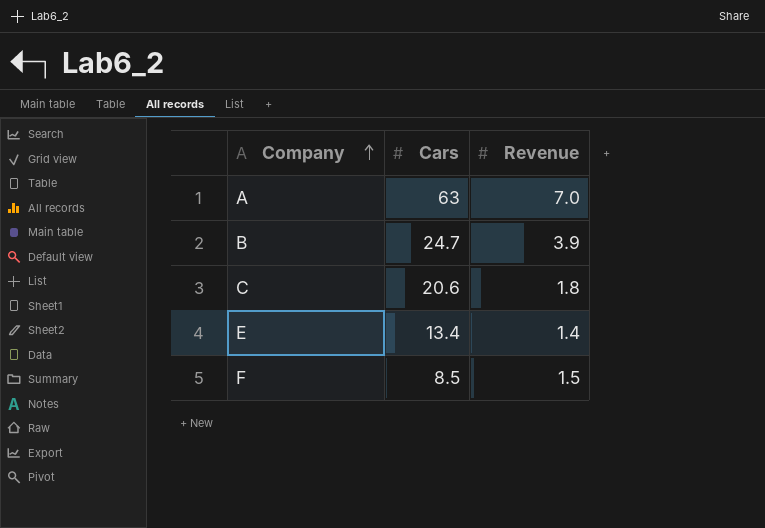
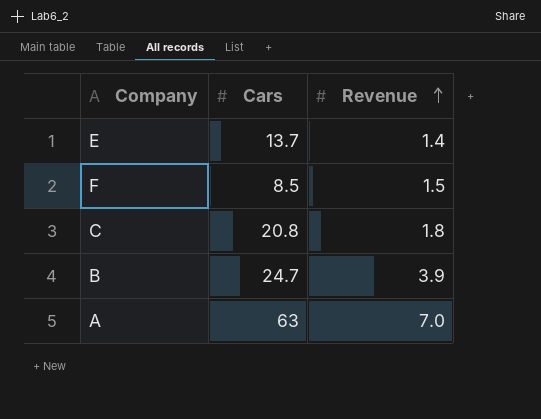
row order: Company ascending -> Revenue ascending
E | Cars: 13.4 -> 13.7
C | Cars: 20.6 -> 20.8

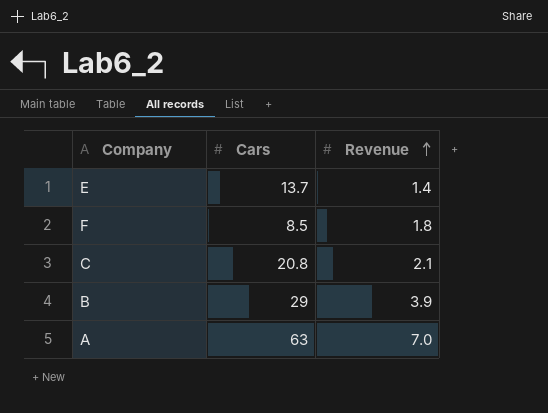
F | Revenue: 1.5 -> 1.8
C | Revenue: 1.8 -> 2.1
B | Cars: 24.7 -> 29

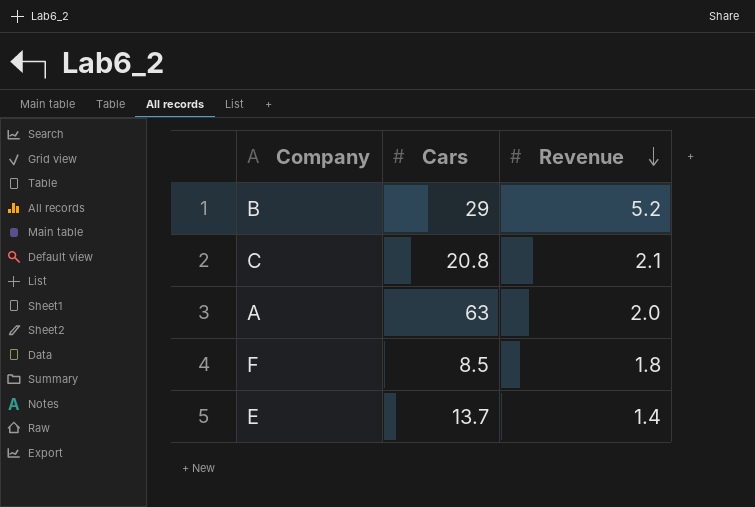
row order: Revenue ascending -> Revenue descending
B | Revenue: 3.9 -> 5.2
A | Revenue: 7.0 -> 2.0

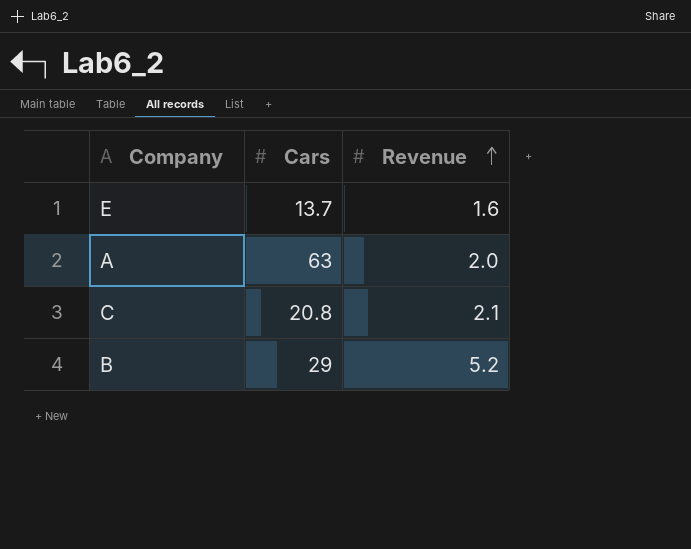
row order: Revenue descending -> Revenue ascending
row F: 8.5 | 1.8 -> none
E | Revenue: 1.4 -> 1.6

